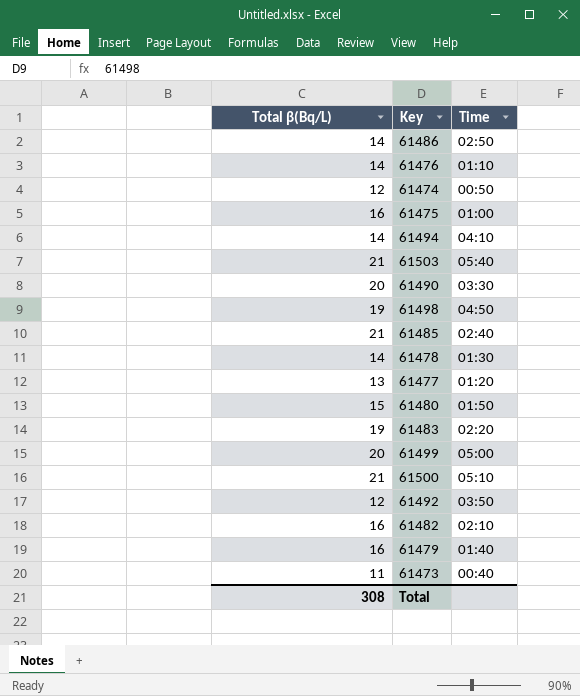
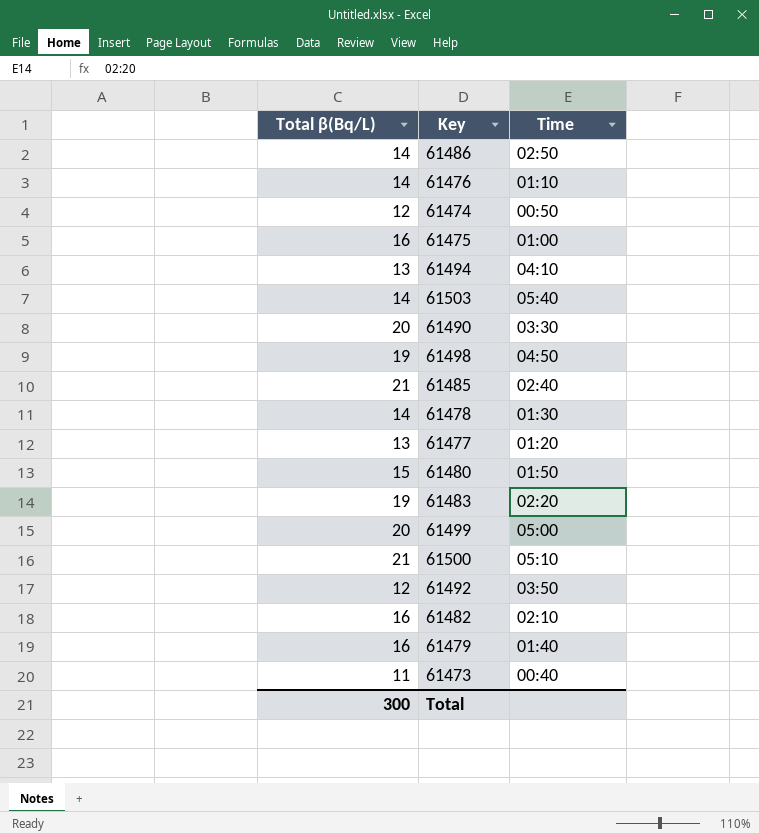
61494 | Total β(Bq/L): 14 -> 13
61503 | Total β(Bq/L): 21 -> 14
Total | Total β(Bq/L): 308 -> 300

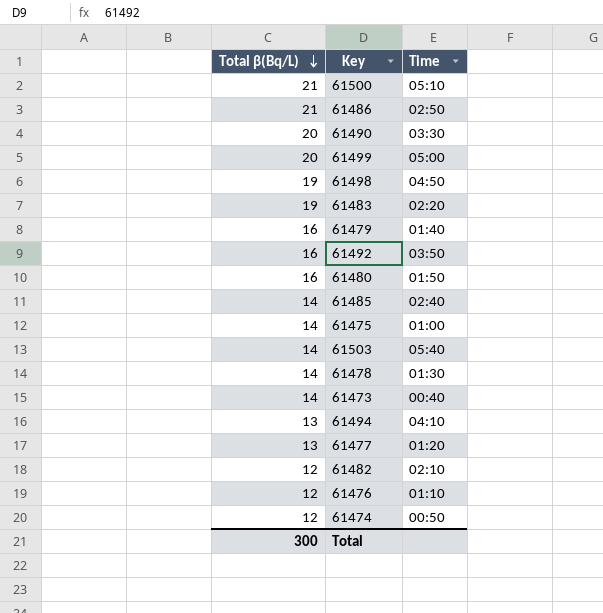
row order: none -> Total β(Bq/L) descending
61486 | Total β(Bq/L): 14 -> 21
61492 | Total β(Bq/L): 12 -> 16
61480 | Total β(Bq/L): 15 -> 16
61485 | Total β(Bq/L): 21 -> 14
61475 | Total β(Bq/L): 16 -> 14
61473 | Total β(Bq/L): 11 -> 14
61482 | Total β(Bq/L): 16 -> 12
61476 | Total β(Bq/L): 14 -> 12

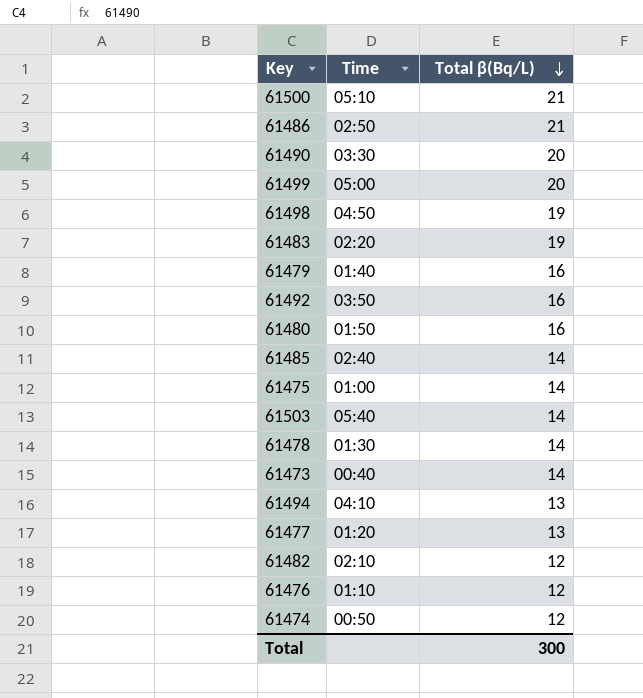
column Total β(Bq/L) | position: 1 -> 3

